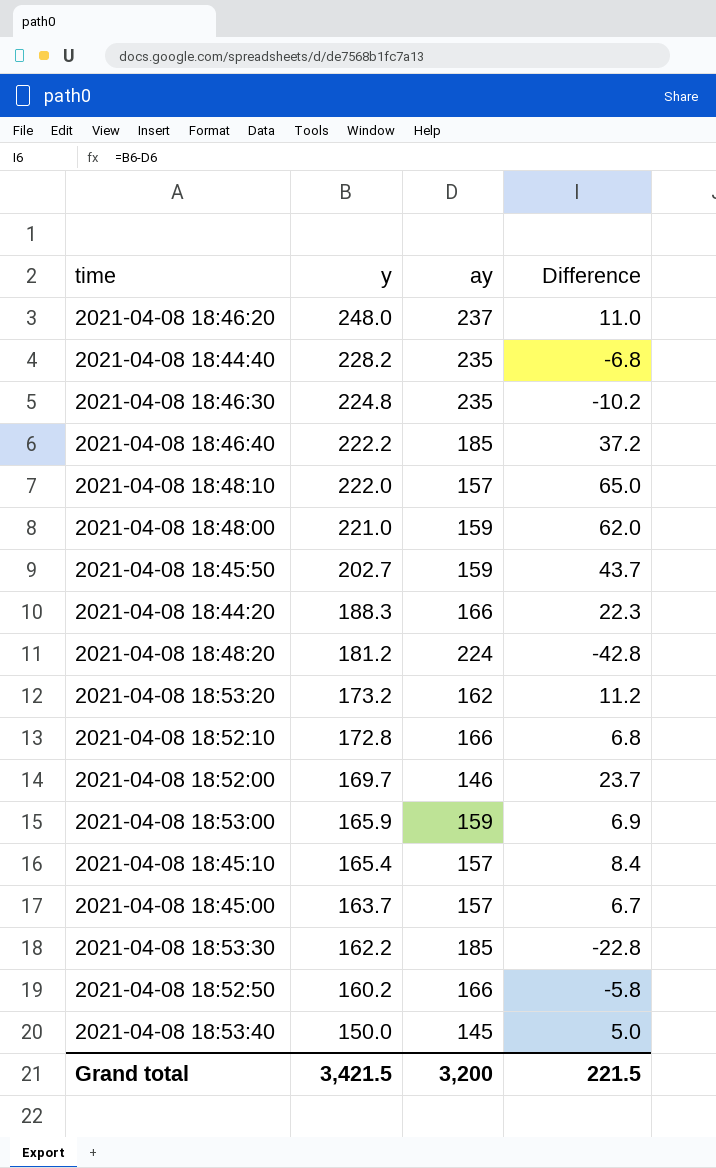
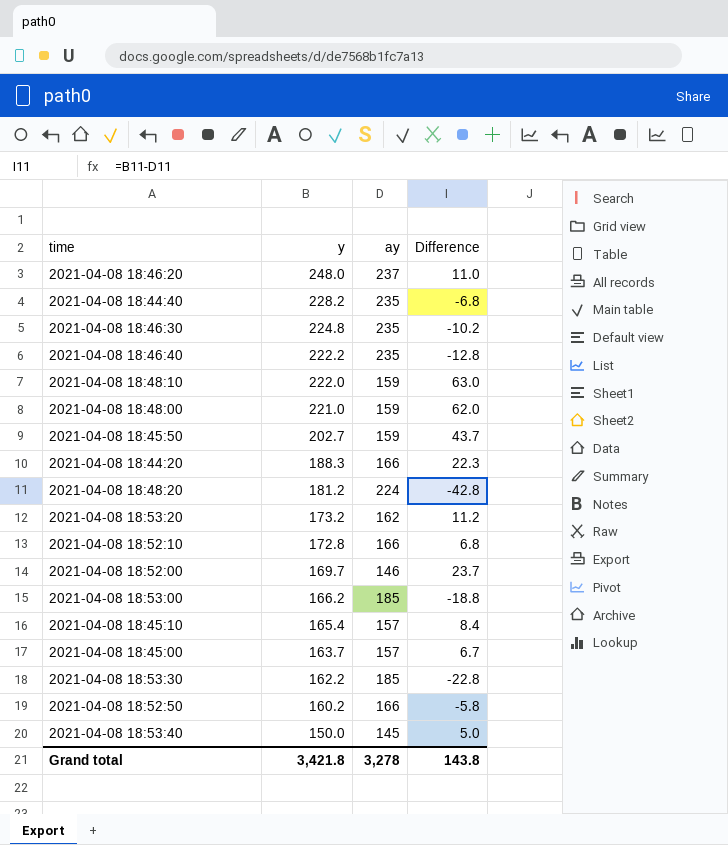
2021-04-08 18:46:40 | ay: 185 -> 235
2021-04-08 18:46:40 | Difference: 37.2 -> -12.8
2021-04-08 18:48:10 | ay: 157 -> 159
2021-04-08 18:48:10 | Difference: 65.0 -> 63.0
2021-04-08 18:53:00 | y: 165.9 -> 166.2
2021-04-08 18:53:00 | ay: 159 -> 185
2021-04-08 18:53:00 | Difference: 6.9 -> -18.8
Grand total | y: 3,421.5 -> 3,421.8
Grand total | ay: 3,200 -> 3,278
Grand total | Difference: 221.5 -> 143.8

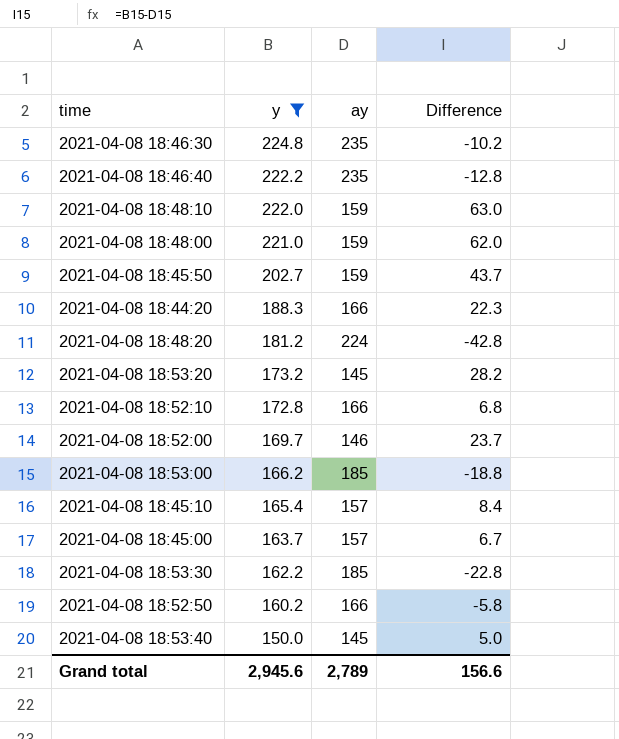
filter: none -> y <= 224.8
2021-04-08 18:53:20 | ay: 162 -> 145
2021-04-08 18:53:20 | Difference: 11.2 -> 28.2
Grand total | y: 3,421.8 -> 2,945.6
Grand total | ay: 3,278 -> 2,789
Grand total | Difference: 143.8 -> 156.6

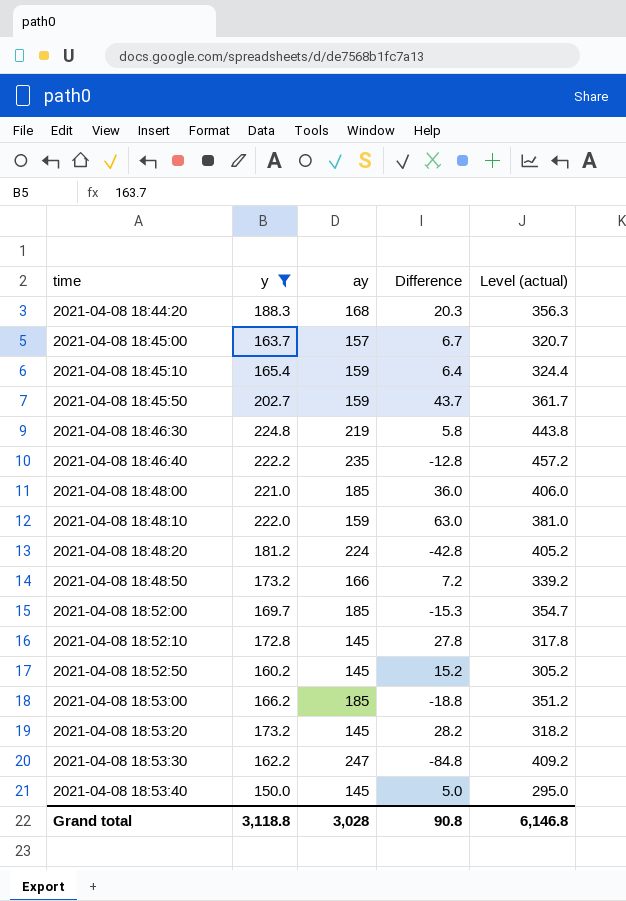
row order: y descending -> time ascending
column Level (actual) | formula: none -> [y] + [ay]
2021-04-08 18:44:20 | ay: 166 -> 168
2021-04-08 18:44:20 | Difference: 22.3 -> 20.3
2021-04-08 18:45:10 | ay: 157 -> 159
2021-04-08 18:45:10 | Difference: 8.4 -> 6.4
2021-04-08 18:46:30 | ay: 235 -> 219
2021-04-08 18:46:30 | Difference: -10.2 -> 5.8
2021-04-08 18:48:00 | ay: 159 -> 185
2021-04-08 18:48:00 | Difference: 62.0 -> 36.0
row 2021-04-08 18:48:50: none -> 173.2 | 166 | 7.2 | 339.2
2021-04-08 18:52:00 | ay: 146 -> 185
2021-04-08 18:52:00 | Difference: 23.7 -> -15.3
2021-04-08 18:52:10 | ay: 166 -> 145
2021-04-08 18:52:10 | Difference: 6.8 -> 27.8
2021-04-08 18:52:50 | ay: 166 -> 145
2021-04-08 18:52:50 | Difference: -5.8 -> 15.2
2021-04-08 18:53:30 | ay: 185 -> 247
2021-04-08 18:53:30 | Difference: -22.8 -> -84.8
Grand total | y: 2,945.6 -> 3,118.8
Grand total | ay: 2,789 -> 3,028
Grand total | Difference: 156.6 -> 90.8

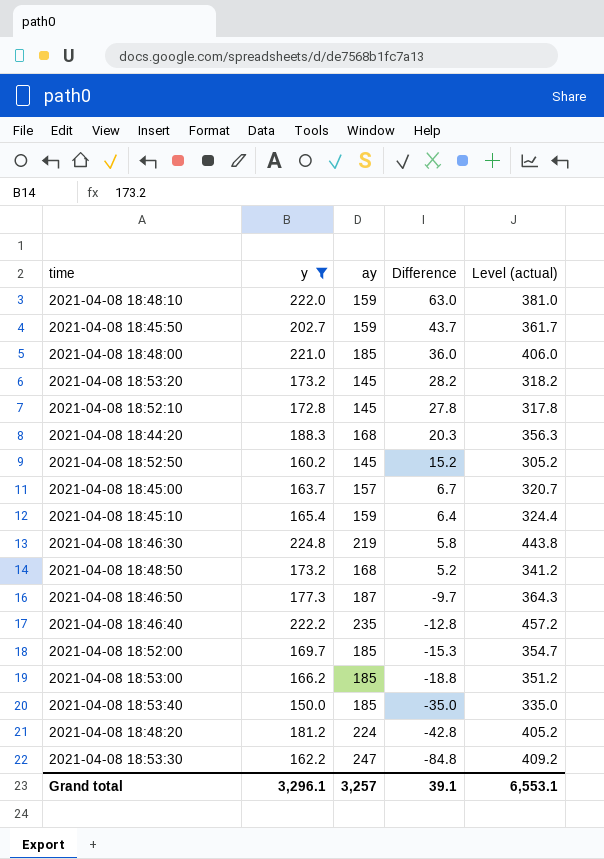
row order: time ascending -> Difference descending
2021-04-08 18:48:50 | ay: 166 -> 168
2021-04-08 18:48:50 | Difference: 7.2 -> 5.2
2021-04-08 18:48:50 | Level (actual): 339.2 -> 341.2
row 2021-04-08 18:46:50: none -> 177.3 | 187 | -9.7 | 364.3
2021-04-08 18:53:40 | ay: 145 -> 185
2021-04-08 18:53:40 | Difference: 5.0 -> -35.0
2021-04-08 18:53:40 | Level (actual): 295.0 -> 335.0
Grand total | y: 3,118.8 -> 3,296.1
Grand total | ay: 3,028 -> 3,257
Grand total | Difference: 90.8 -> 39.1
Grand total | Level (actual): 6,146.8 -> 6,553.1

